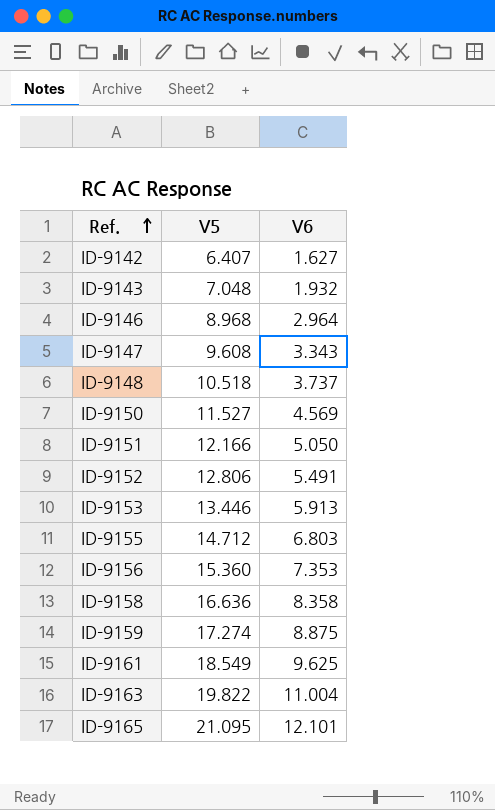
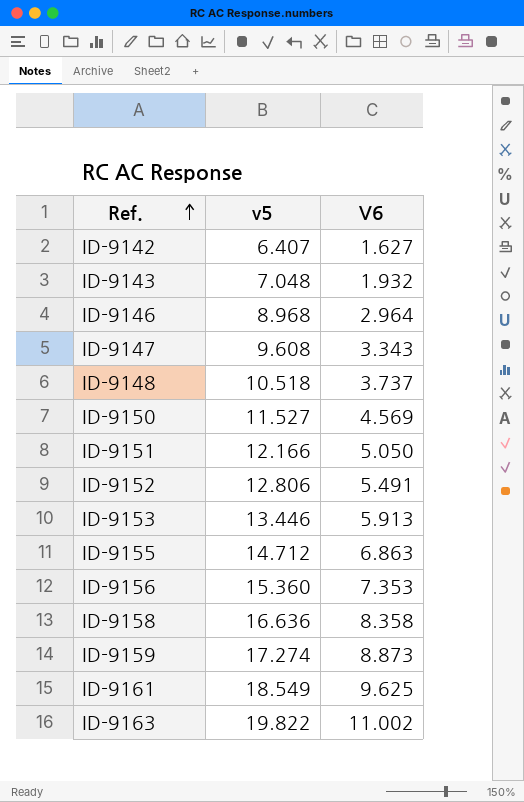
column name: V5 -> v5
row ID-9165: 21.095 | 12.101 -> none
ID-9155 | V6: 6.803 -> 6.863
ID-9159 | V6: 8.875 -> 8.873
ID-9163 | V6: 11.004 -> 11.002

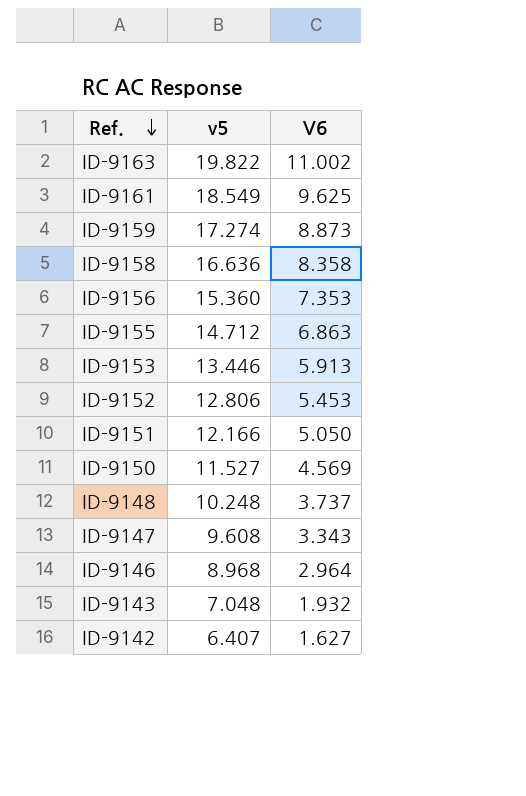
row order: Ref. ascending -> Ref. descending
ID-9152 | V6: 5.491 -> 5.453
ID-9148 | v5: 10.518 -> 10.248

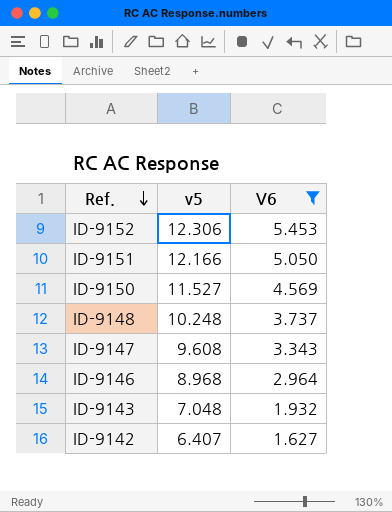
filter: none -> V6 <= 5.453
ID-9152 | v5: 12.806 -> 12.306

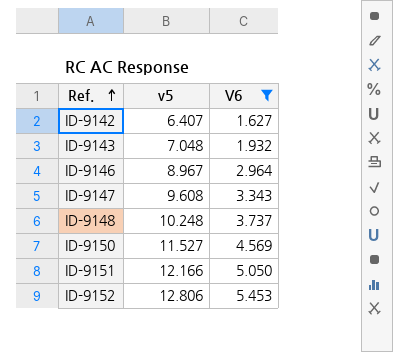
row order: Ref. descending -> Ref. ascending
ID-9146 | v5: 8.968 -> 8.967
ID-9152 | v5: 12.306 -> 12.806

